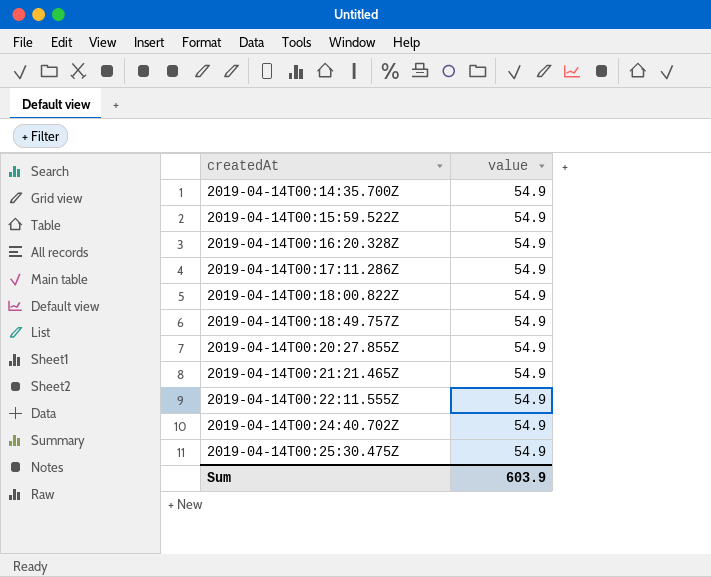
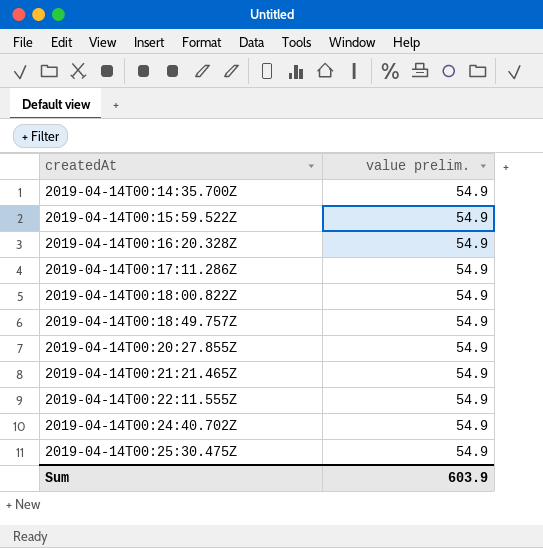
column name: value -> value prelim.

